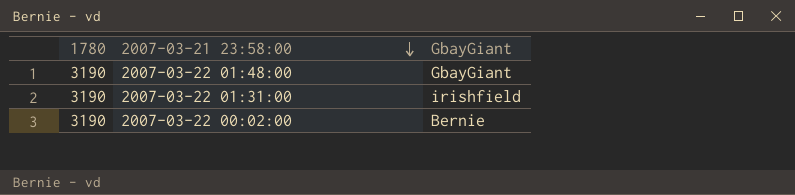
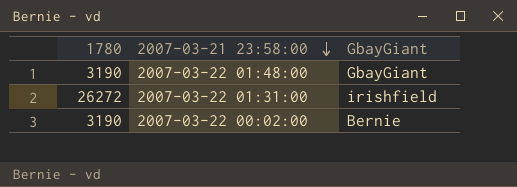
2007-03-22 01:31:00 | 1780: 3190 -> 26272

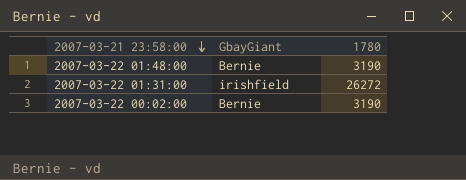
column 1780 | position: 1 -> 3
2007-03-22 01:48:00 | GbayGiant: GbayGiant -> Bernie

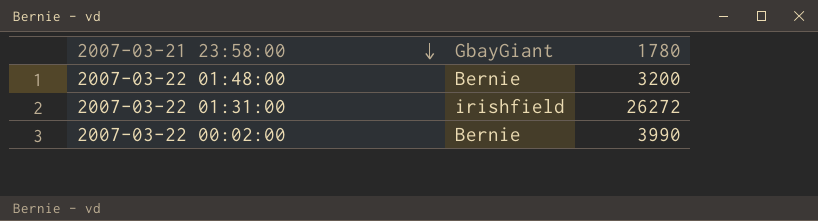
2007-03-22 01:48:00 | 1780: 3190 -> 3200
2007-03-22 00:02:00 | 1780: 3190 -> 3990

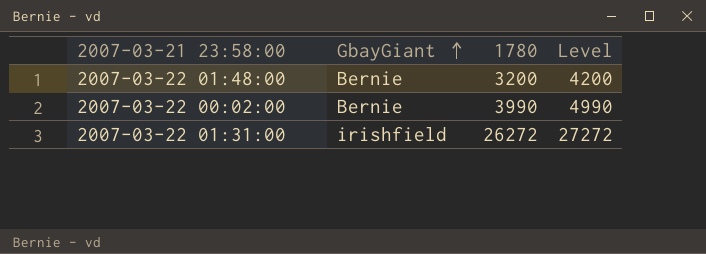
row order: 2007-03-21 23:58:00 descending -> GbayGiant ascending
column Level | formula: none -> [1780] + 1000

